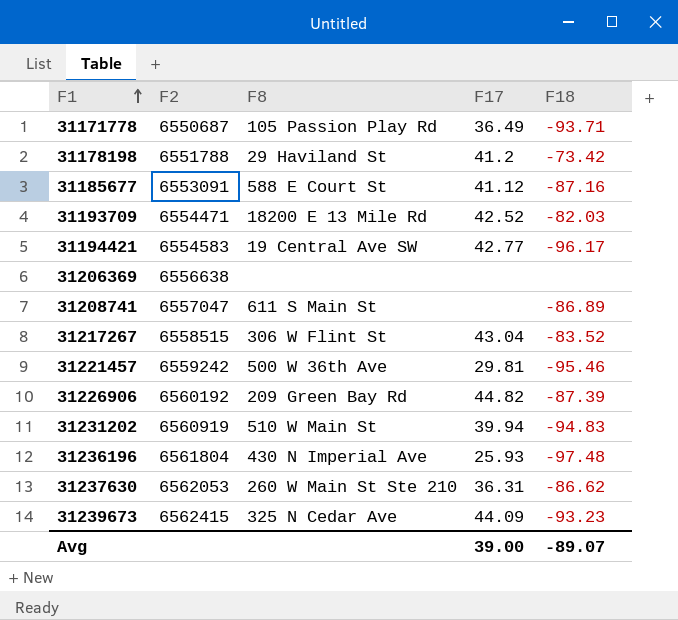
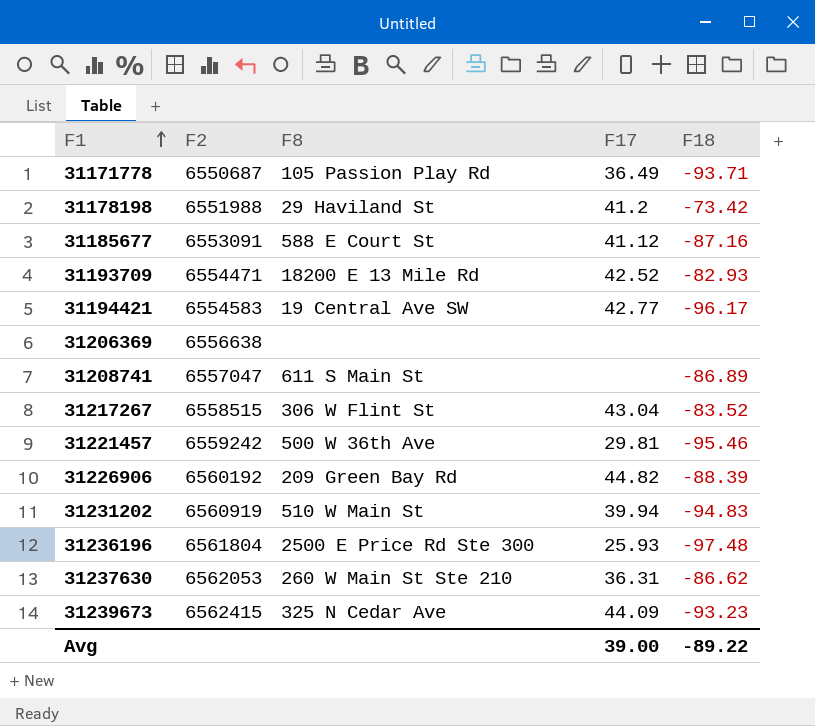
31178198 | F2: 6551788 -> 6551988
31193709 | F18: -82.03 -> -82.93
31226906 | F18: -87.39 -> -88.39
31236196 | F8: 430 N Imperial Ave -> 2500 E Price Rd Ste 300
Avg | F18: -89.07 -> -89.22

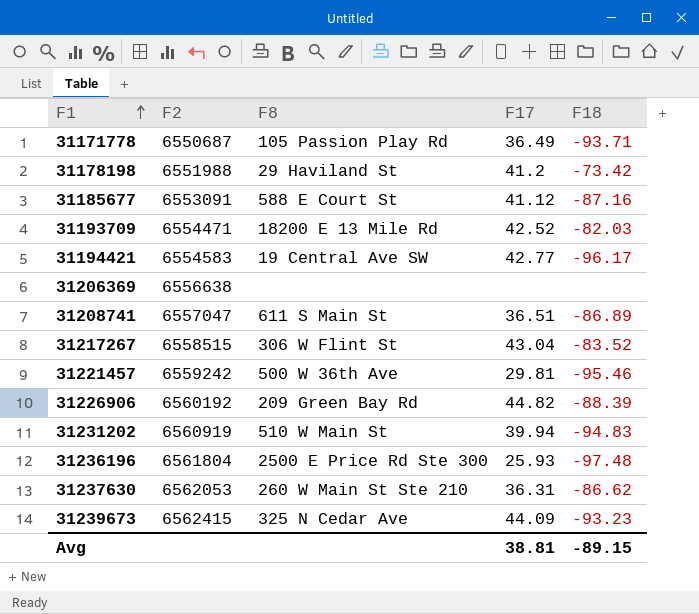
31193709 | F18: -82.93 -> -82.03
31208741 | F17: none -> 36.51
Avg | F17: 39.00 -> 38.81
Avg | F18: -89.22 -> -89.15

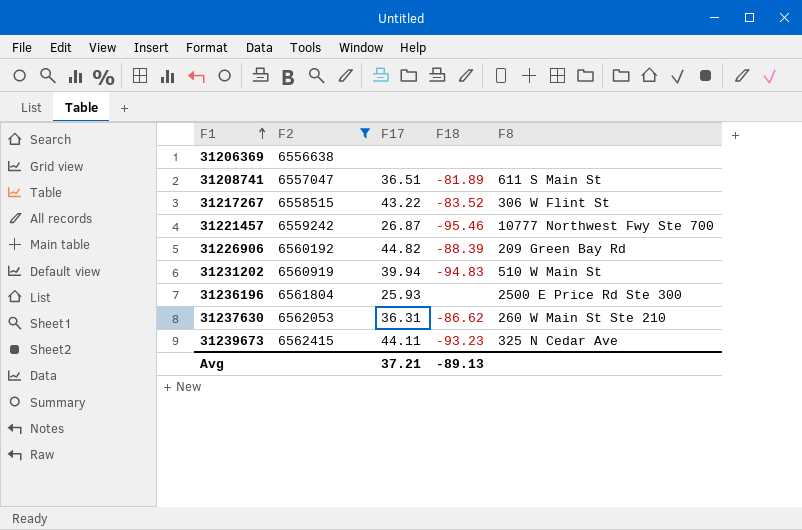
filter: none -> F2 >= 6556638
column F8 | position: 3 -> 5
31208741 | F18: -86.89 -> -81.89
31217267 | F17: 43.04 -> 43.22
31221457 | F17: 29.81 -> 26.87
31221457 | F8: 500 W 36th Ave -> 10777 Northwest Fwy Ste 700
31236196 | F18: -97.48 -> none
31239673 | F17: 44.09 -> 44.11
Avg | F17: 38.81 -> 37.21
Avg | F18: -89.15 -> -89.13

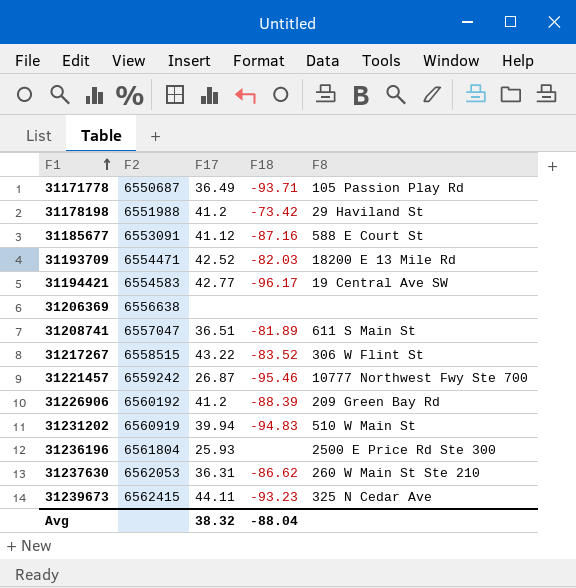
filter: F2 >= 6556638 -> none
31226906 | F17: 44.82 -> 41.2
Avg | F17: 37.21 -> 38.32
Avg | F18: -89.13 -> -88.04

